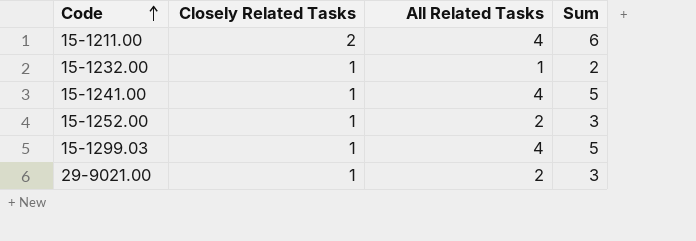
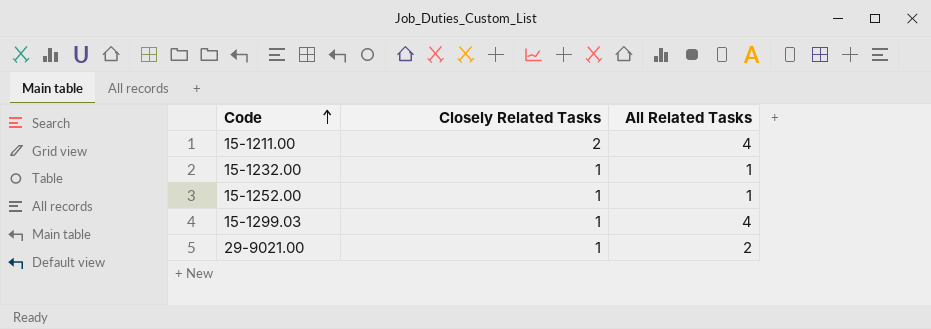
column Sum | formula: [Closely Related Tasks] + [All Related Tasks] -> none
row 15-1241.00: 1 | 4 | 5 -> none
15-1252.00 | All Related Tasks: 2 -> 1

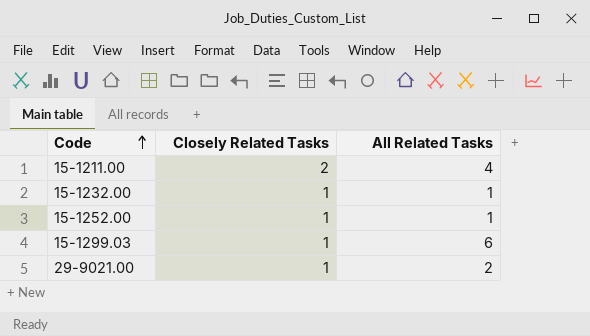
15-1299.03 | All Related Tasks: 4 -> 6

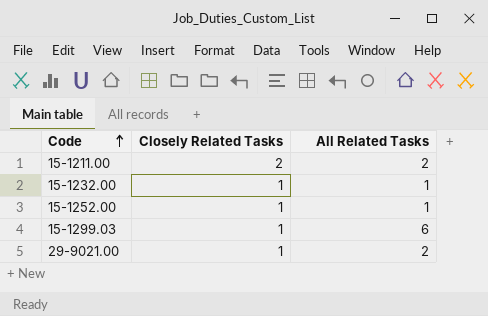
15-1211.00 | All Related Tasks: 4 -> 2

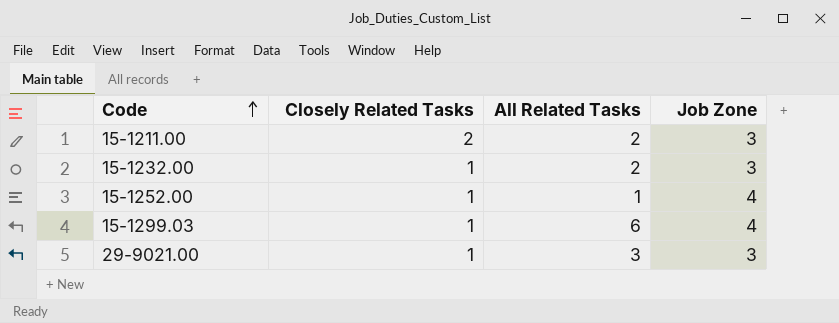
column Job Zone | position: none -> 4
15-1232.00 | All Related Tasks: 1 -> 2
29-9021.00 | All Related Tasks: 2 -> 3

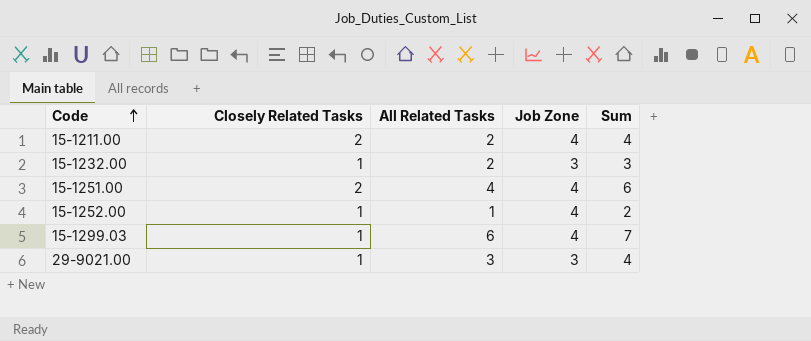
column Sum | formula: none -> [Closely Related Tasks] + [All Related Tasks]
15-1211.00 | Job Zone: 3 -> 4
row 15-1251.00: none -> 2 | 4 | 4 | 6

